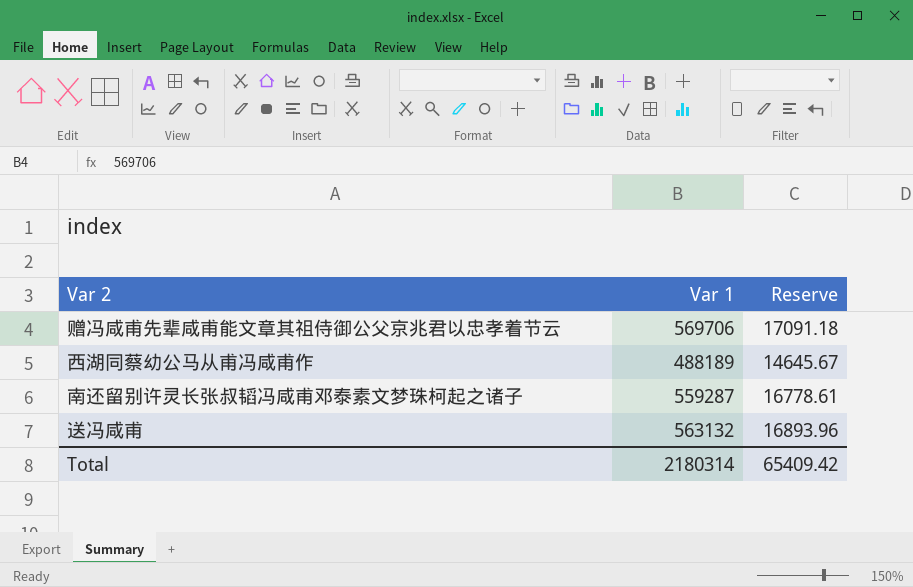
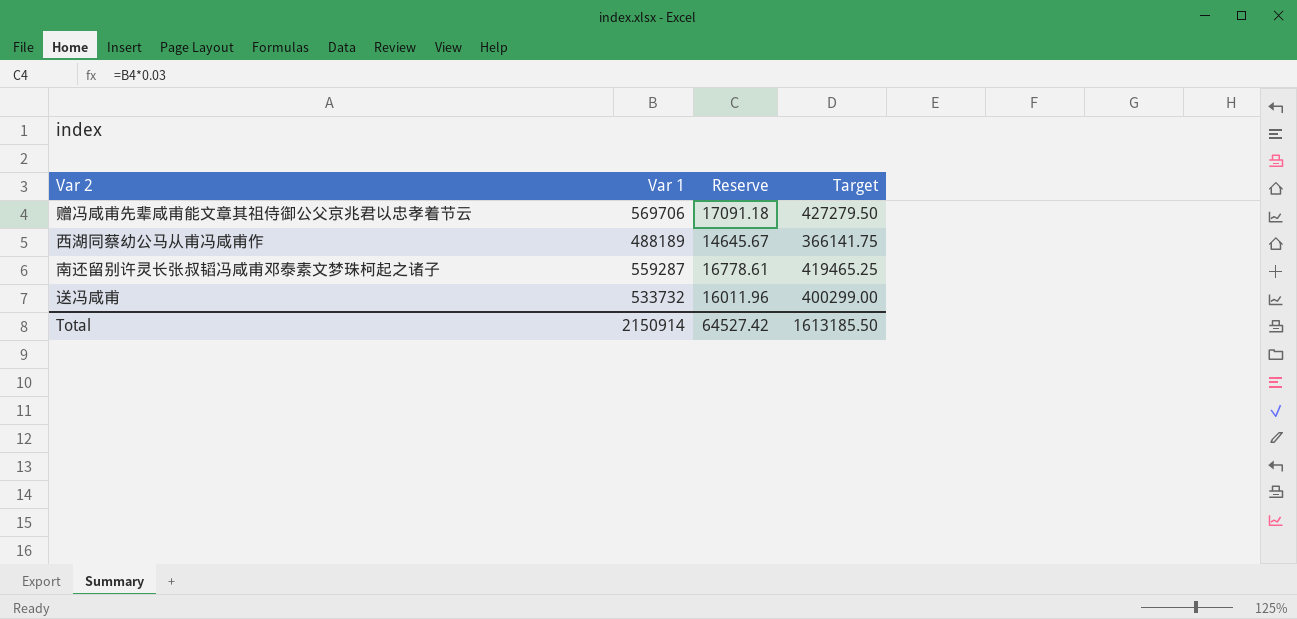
column Target | formula: none -> [Var 1] * 0.75
送冯咸甫 | Var 1: 563132 -> 533732
送冯咸甫 | Reserve: 16893.96 -> 16011.96
Total | Var 1: 2180314 -> 2150914
Total | Reserve: 65409.42 -> 64527.42

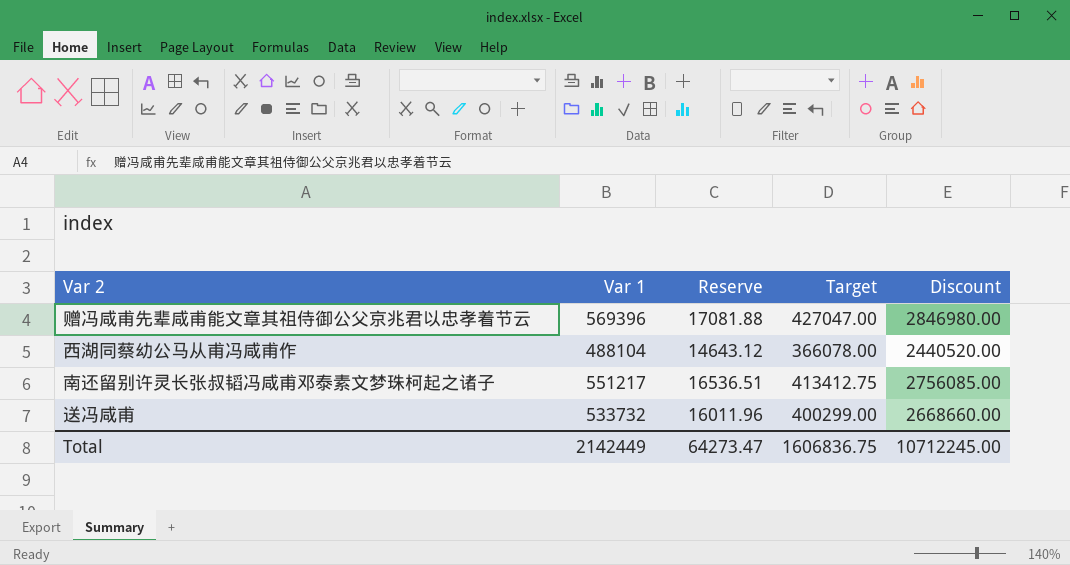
column Discount | formula: none -> [Var 1] * 5
赠冯咸甫先辈咸甫能文章其祖侍御公父京兆君以忠孝着节云 | Var 1: 569706 -> 569396
赠冯咸甫先辈咸甫能文章其祖侍御公父京兆君以忠孝着节云 | Reserve: 17091.18 -> 17081.88
赠冯咸甫先辈咸甫能文章其祖侍御公父京兆君以忠孝着节云 | Target: 427279.50 -> 427047.00
西湖同蔡幼公马从甫冯咸甫作 | Var 1: 488189 -> 488104
西湖同蔡幼公马从甫冯咸甫作 | Reserve: 14645.67 -> 14643.12
西湖同蔡幼公马从甫冯咸甫作 | Target: 366141.75 -> 366078.00
南还留别许灵长张叔韬冯咸甫邓泰素文梦珠柯起之诸子 | Var 1: 559287 -> 551217
南还留别许灵长张叔韬冯咸甫邓泰素文梦珠柯起之诸子 | Reserve: 16778.61 -> 16536.51
南还留别许灵长张叔韬冯咸甫邓泰素文梦珠柯起之诸子 | Target: 419465.25 -> 413412.75
Total | Var 1: 2150914 -> 2142449
Total | Reserve: 64527.42 -> 64273.47
Total | Target: 1613185.50 -> 1606836.75

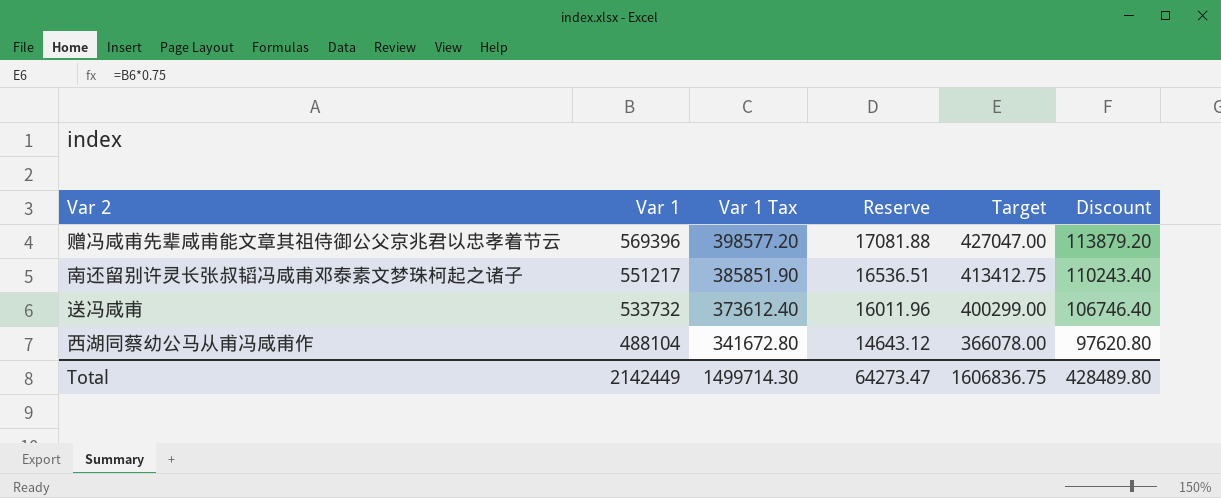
row order: none -> Var 1 descending
column Var 1 Tax | formula: none -> [Var 1] * 0.7
column Discount | formula: [Var 1] * 5 -> [Var 1] * 0.2
Total | Discount: 10712245.00 -> 428489.80

